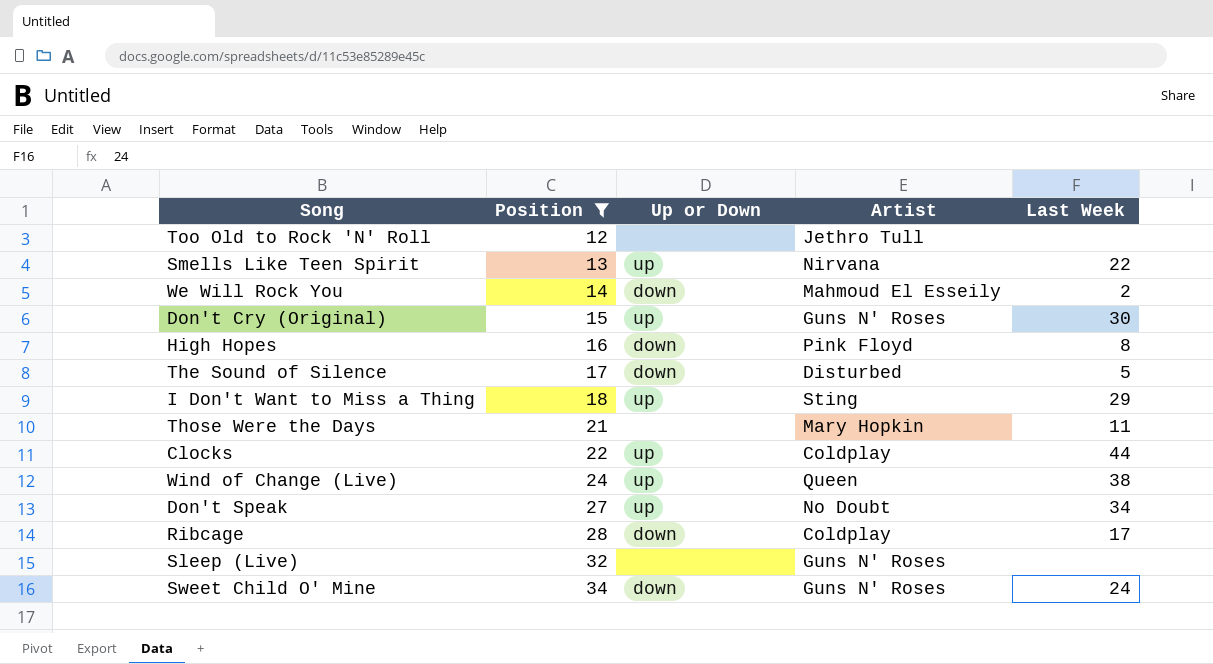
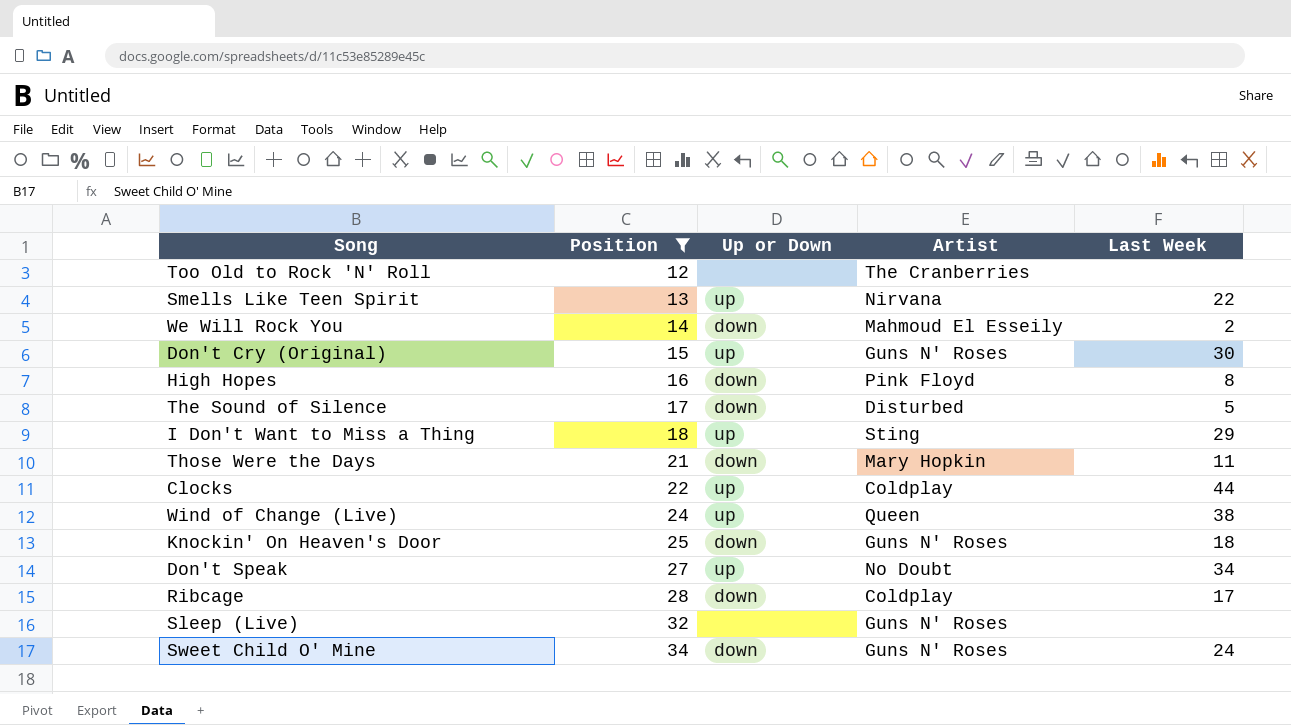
Too Old to Rock 'N' Roll | Artist: Jethro Tull -> The Cranberries
Those Were the Days | Up or Down: none -> down
row Knockin' On Heaven's Door: none -> 25 | down | Guns N' Roses | 18

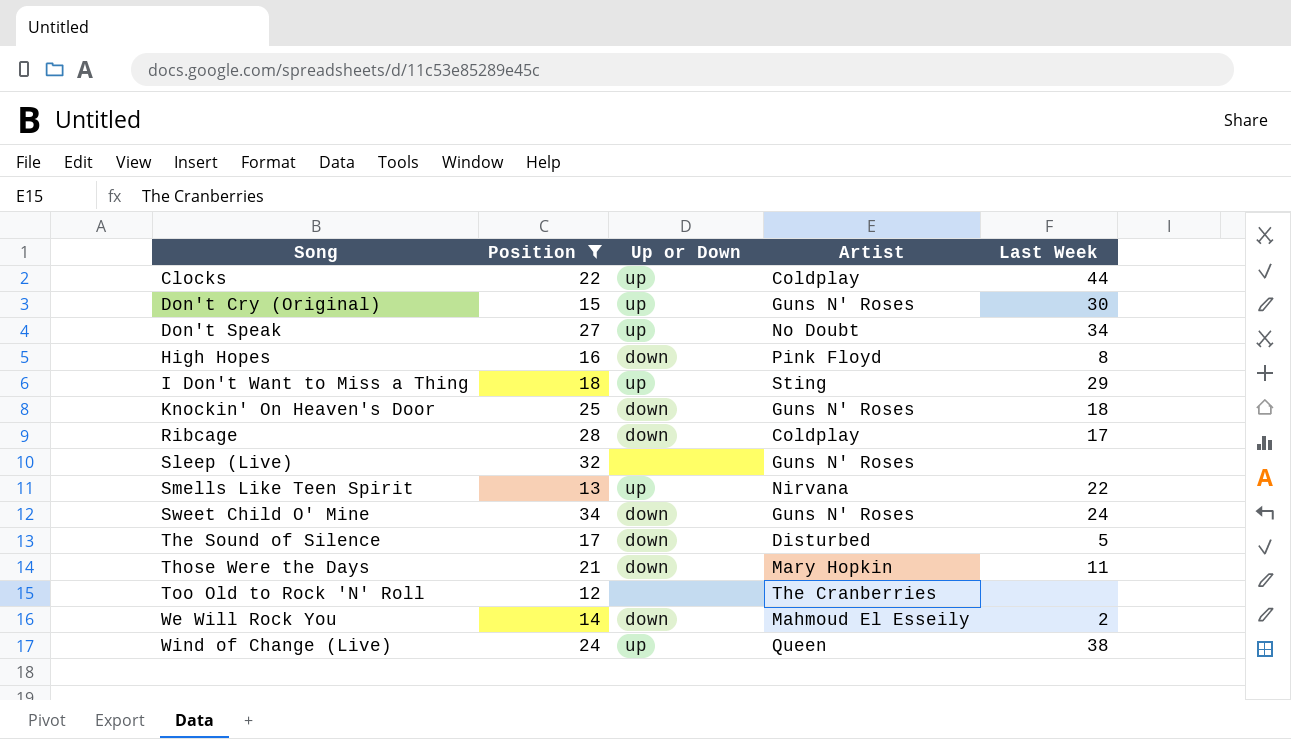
row order: Position ascending -> Song ascending

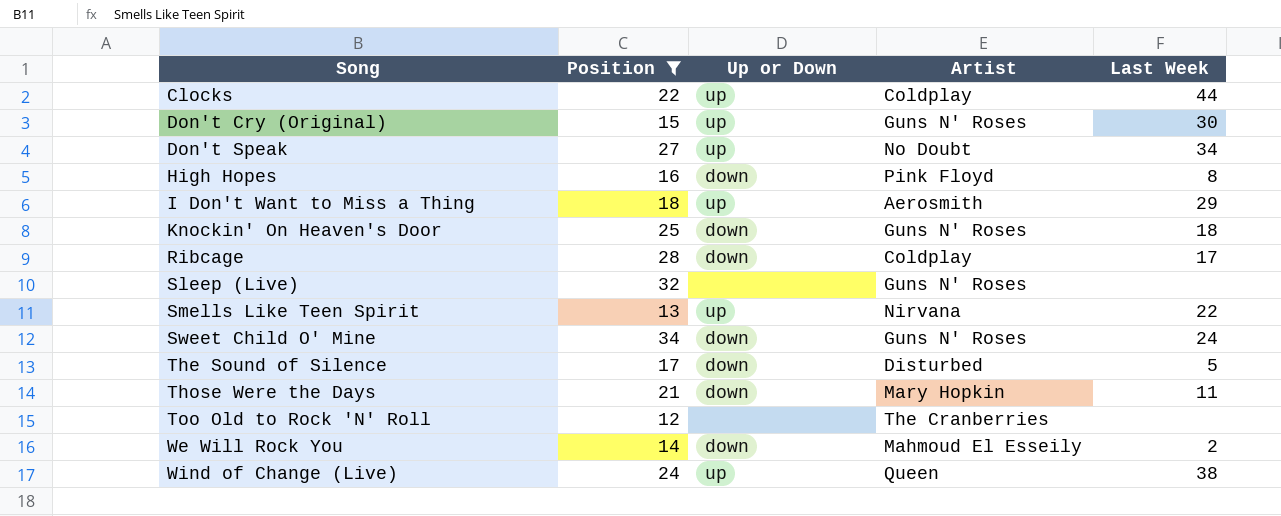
I Don't Want to Miss a Thing | Artist: Sting -> Aerosmith

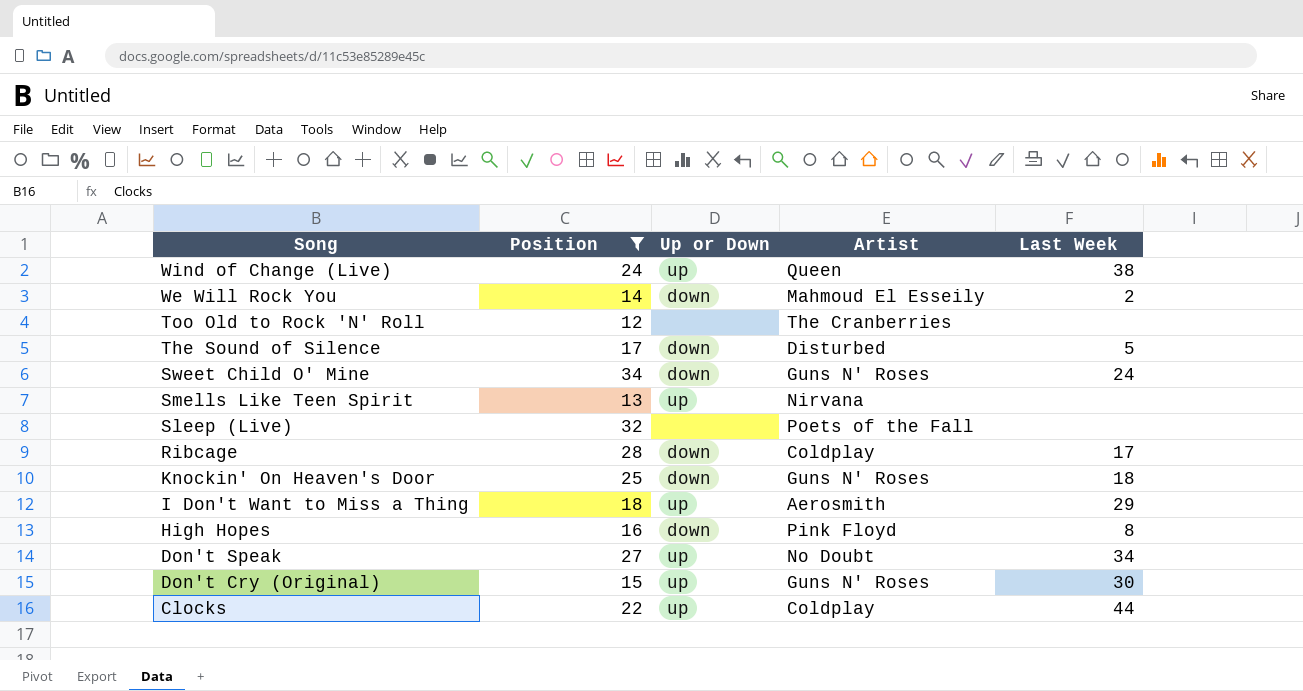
row order: Song ascending -> Song descending
row Those Were the Days: 21 | down | Mary Hopkin | 11 -> none
Smells Like Teen Spirit | Last Week: 22 -> none
Sleep (Live) | Artist: Guns N' Roses -> Poets of the Fall

